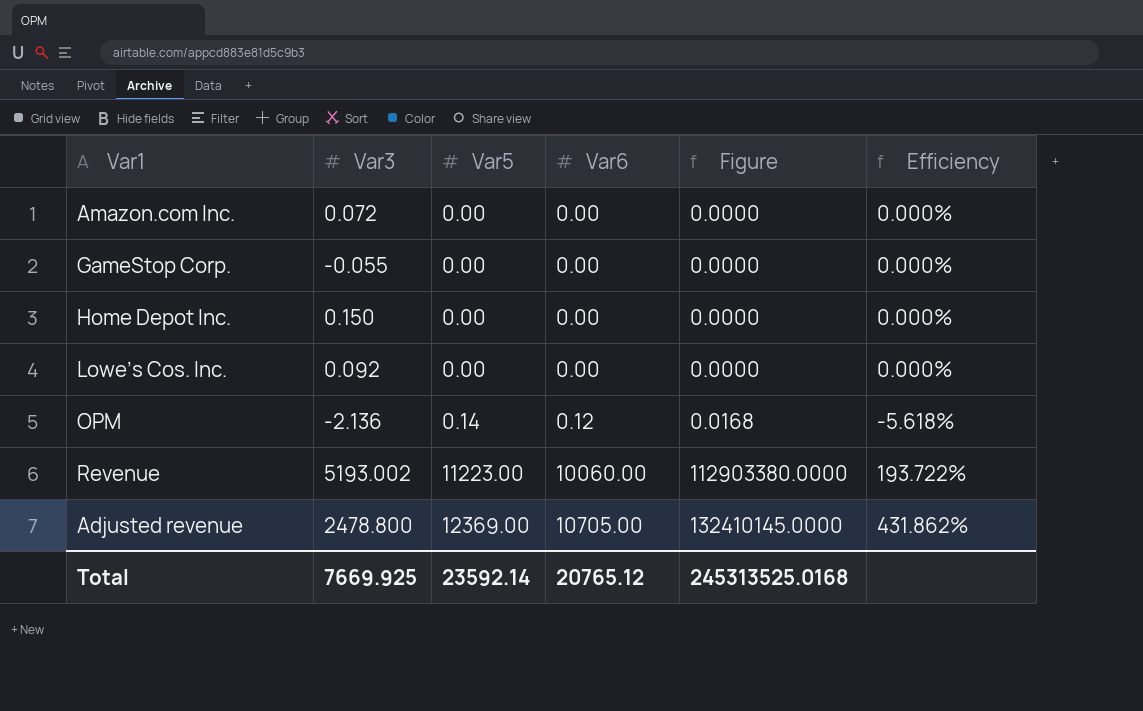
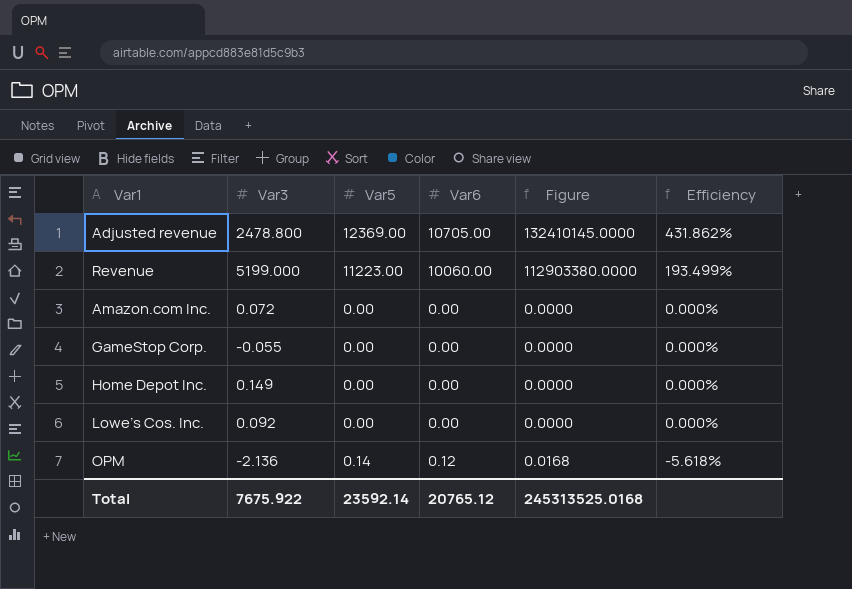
row order: Var5 ascending -> Efficiency descending
Revenue | Var3: 5193.002 -> 5199.000
Revenue | Efficiency: 193.722% -> 193.499%
Home Depot Inc. | Var3: 0.150 -> 0.149
Total | Var3: 7669.925 -> 7675.922

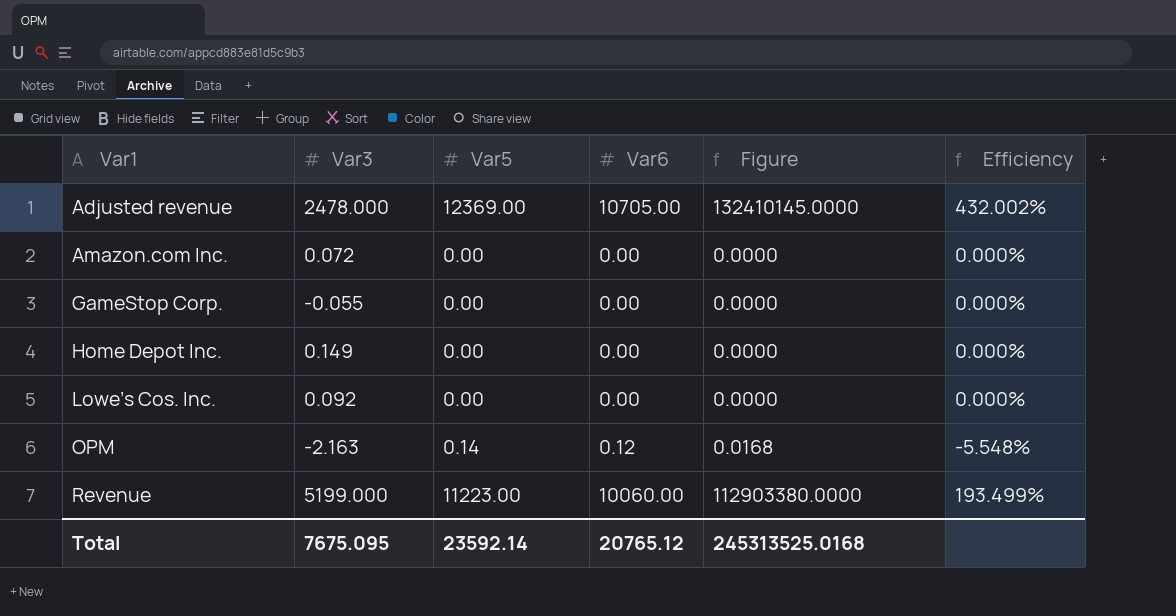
row order: Efficiency descending -> Var1 ascending
Adjusted revenue | Var3: 2478.800 -> 2478.000
Adjusted revenue | Efficiency: 431.862% -> 432.002%
OPM | Var3: -2.136 -> -2.163
OPM | Efficiency: -5.618% -> -5.548%
Total | Var3: 7675.922 -> 7675.095

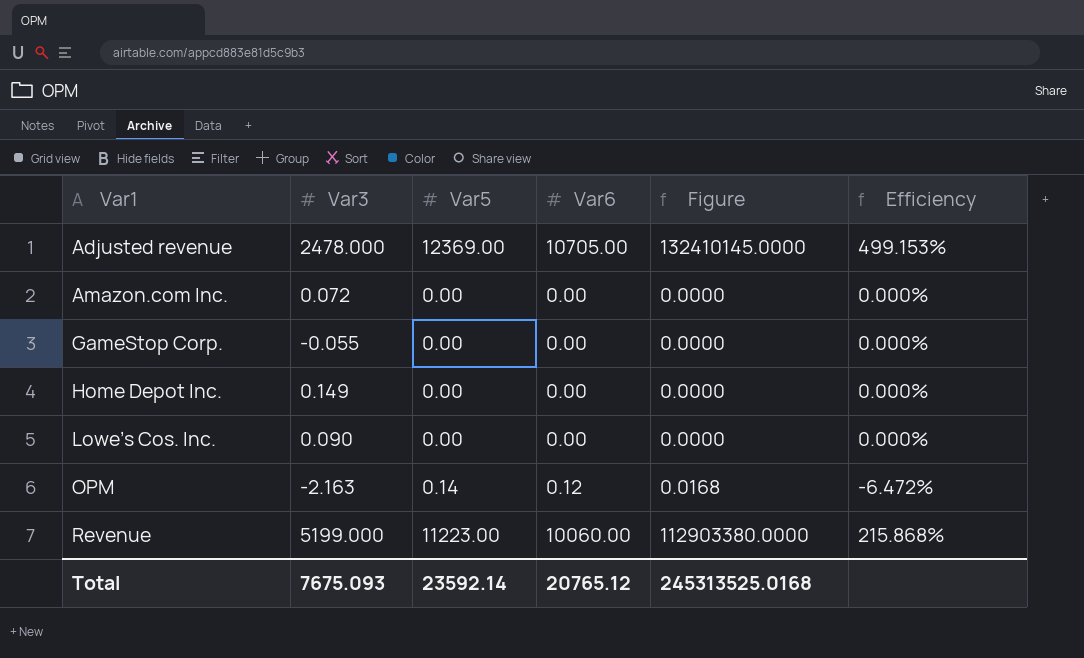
column Efficiency | formula: [Var6] / [Var3] -> [Var5] / [Var3]
Lowe’s Cos. Inc. | Var3: 0.092 -> 0.090
Total | Var3: 7675.095 -> 7675.093

